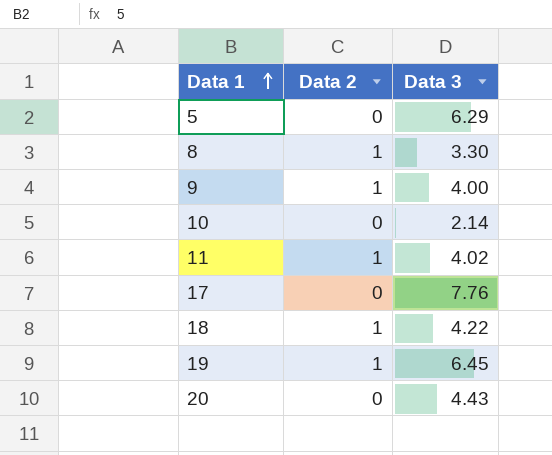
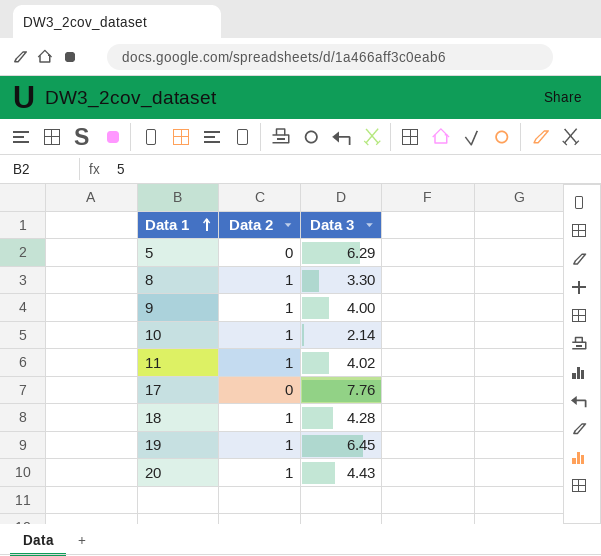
10 | Data 2: 0 -> 1
18 | Data 3: 4.22 -> 4.28
20 | Data 2: 0 -> 1

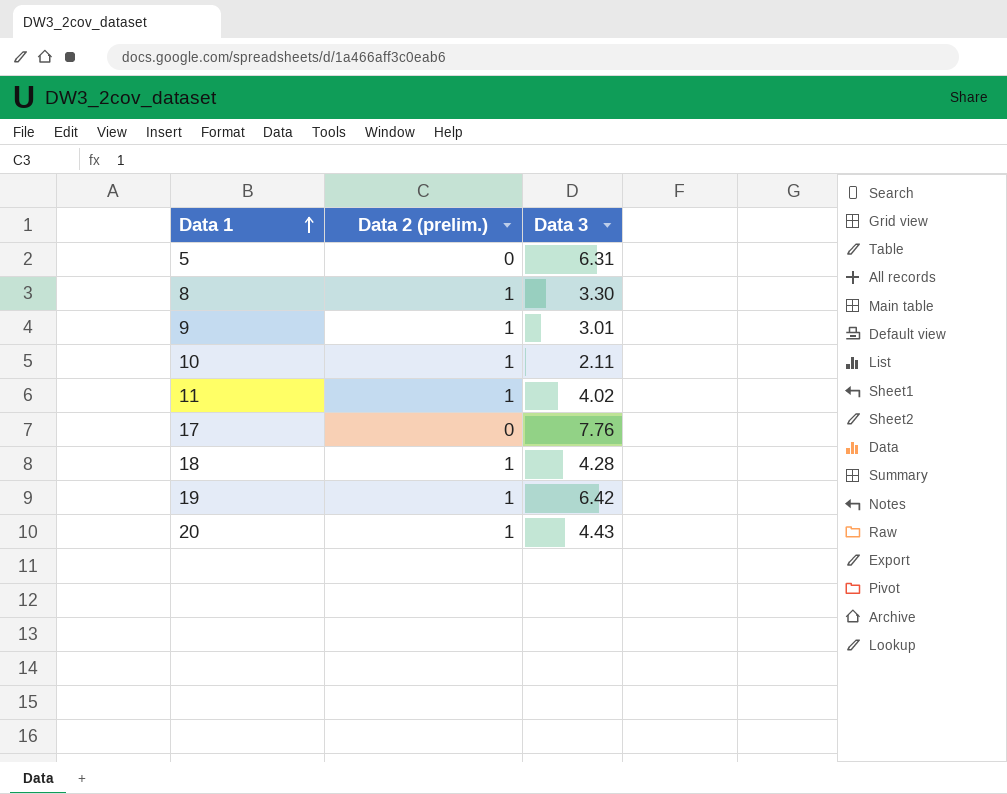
column name: Data 2 -> Data 2 (prelim.)
5 | Data 3: 6.29 -> 6.31
9 | Data 3: 4.00 -> 3.01
10 | Data 3: 2.14 -> 2.11
19 | Data 3: 6.45 -> 6.42

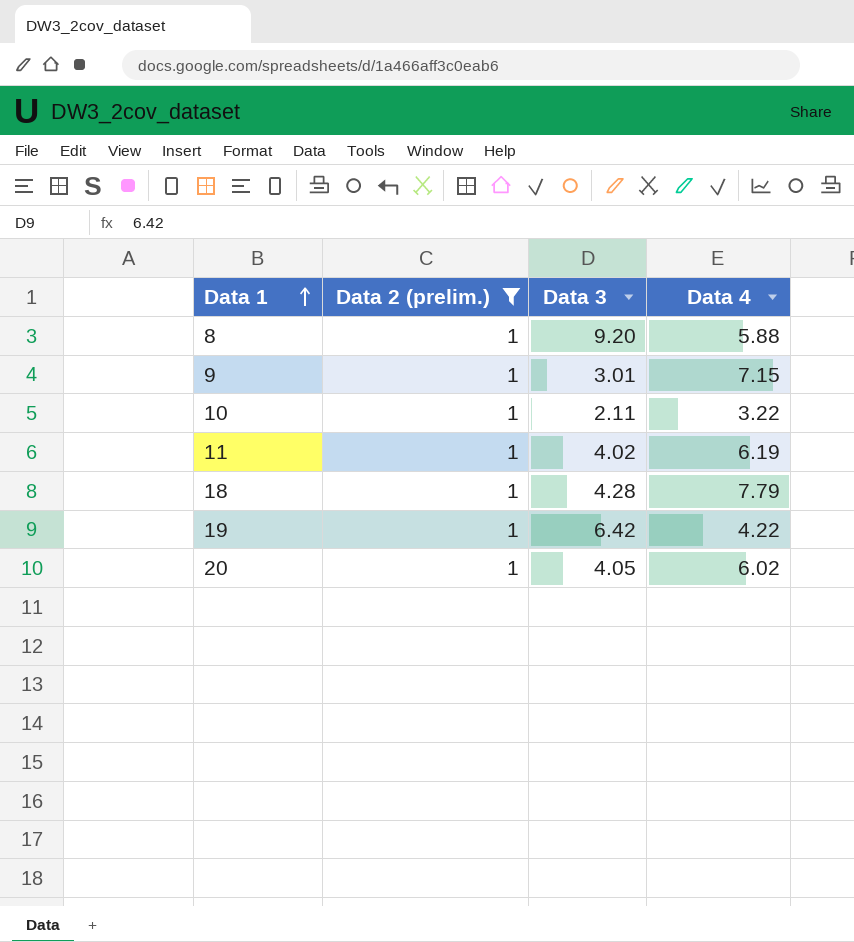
filter: none -> Data 2 (prelim.) = 1
column Data 4 | position: none -> 4
8 | Data 3: 3.30 -> 9.20
20 | Data 3: 4.43 -> 4.05

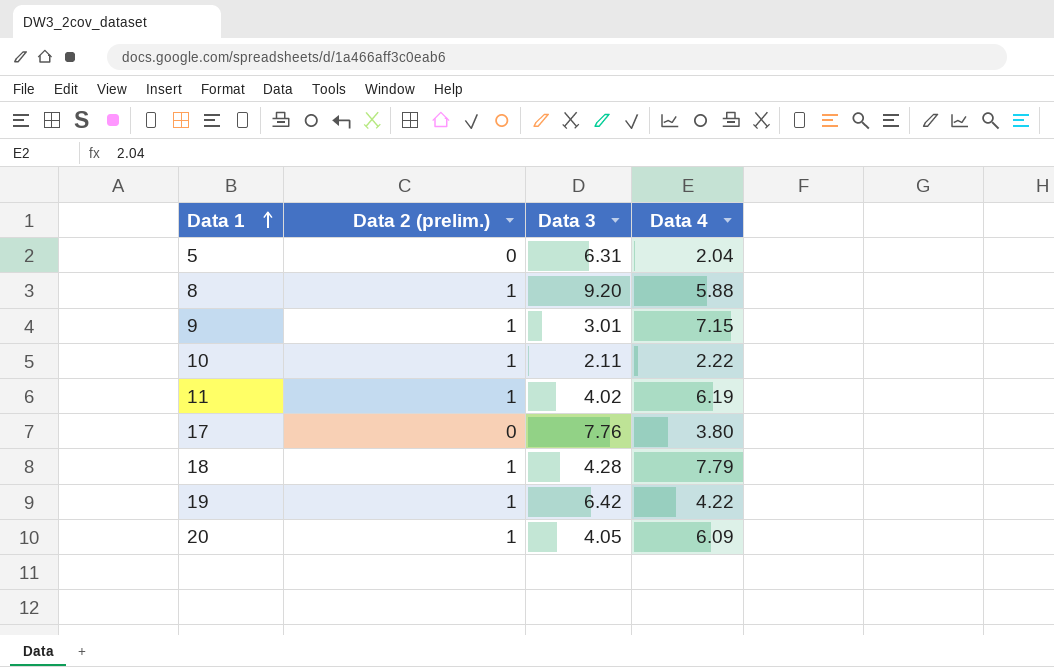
filter: Data 2 (prelim.) = 1 -> none
10 | Data 4: 3.22 -> 2.22
20 | Data 4: 6.02 -> 6.09

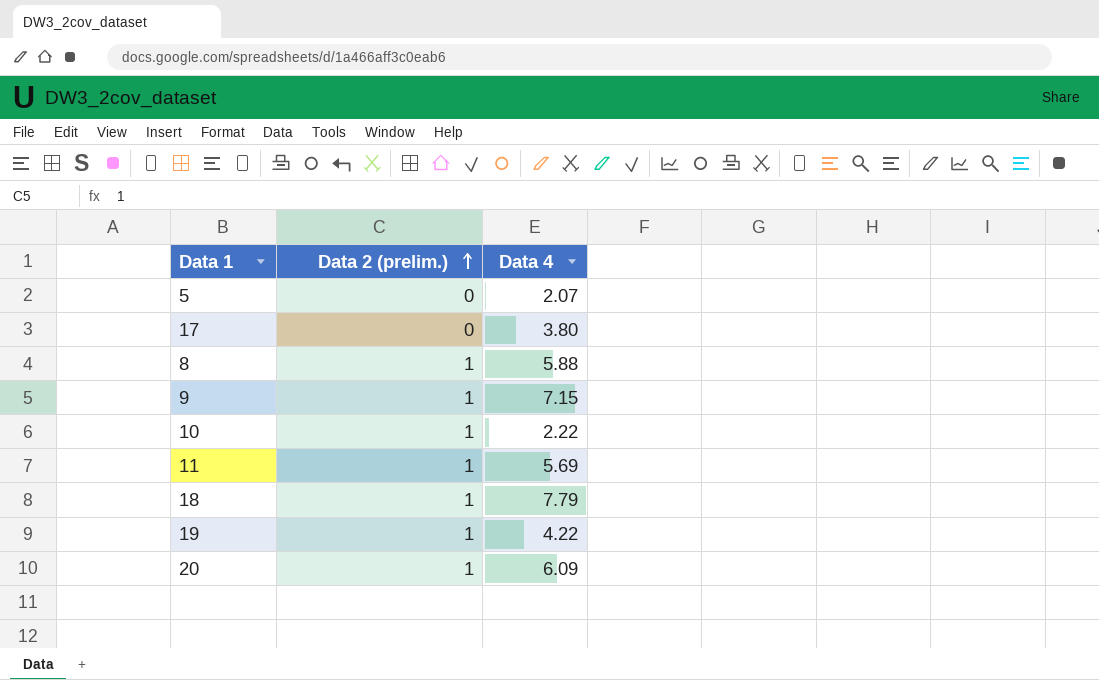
row order: Data 1 ascending -> Data 2 (prelim.) ascending
column Data 3 | position: 3 -> none
5 | Data 4: 2.04 -> 2.07
11 | Data 4: 6.19 -> 5.69

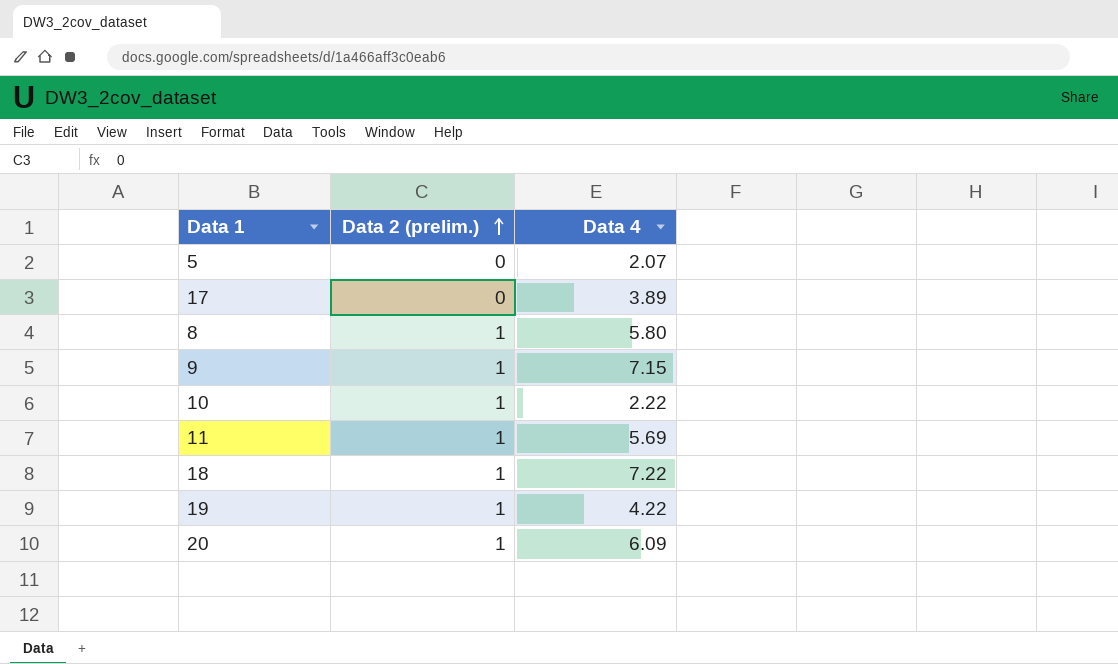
17 | Data 4: 3.80 -> 3.89
8 | Data 4: 5.88 -> 5.80
18 | Data 4: 7.79 -> 7.22

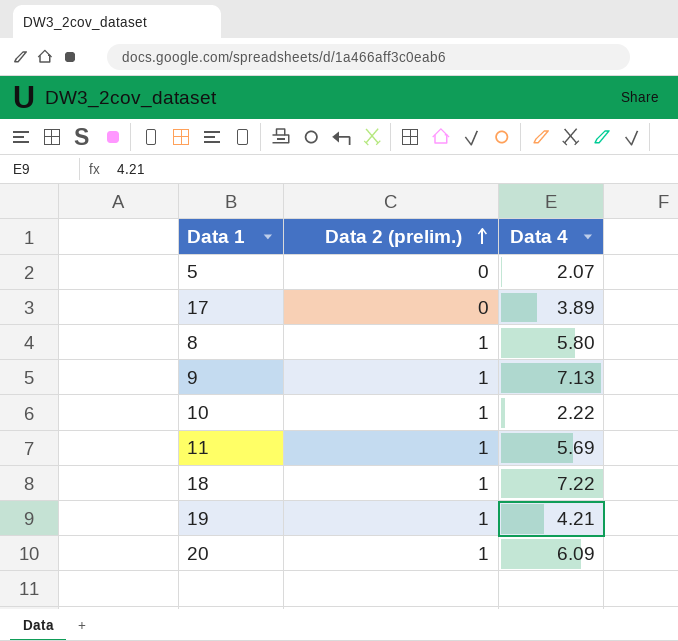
9 | Data 4: 7.15 -> 7.13
19 | Data 4: 4.22 -> 4.21

